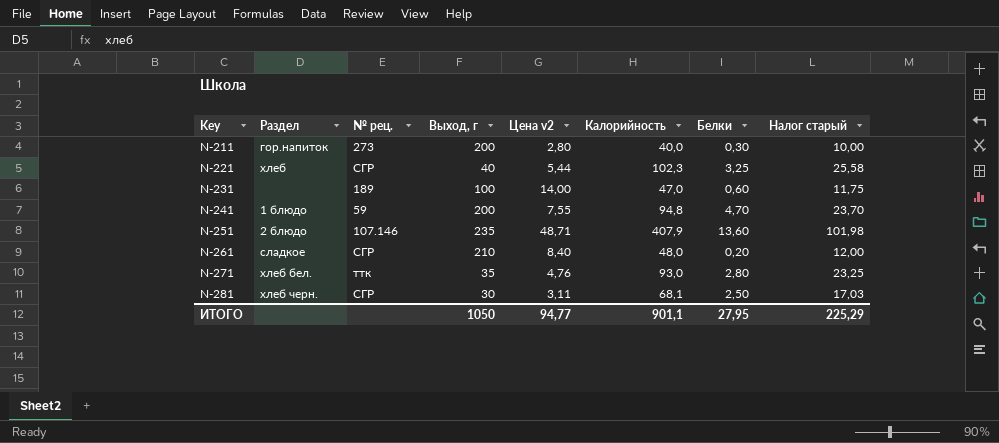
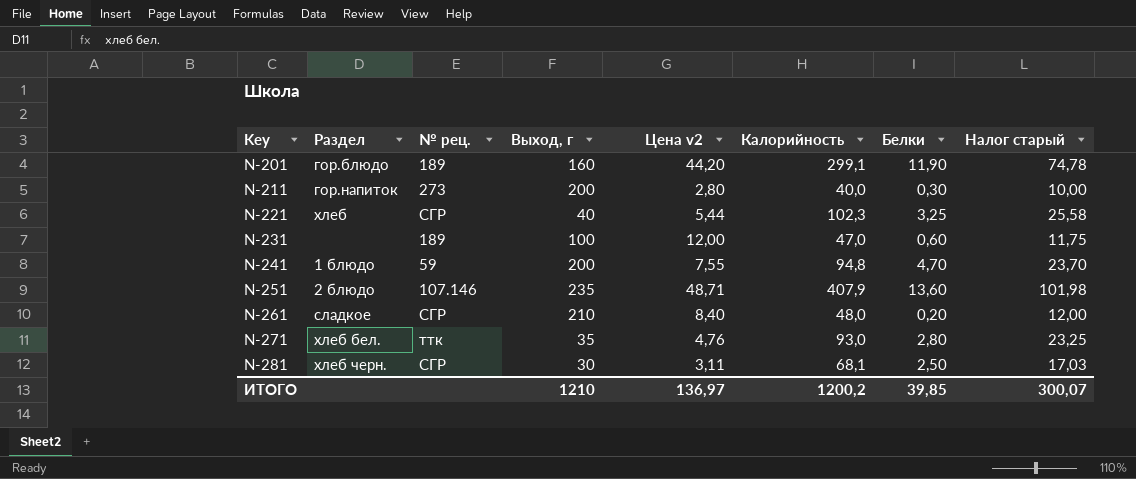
row N-201: none -> гор.блюдо | 189 | 160 | 44,20 | 299,1 | 11,90 | 74,78
N-231 | Цена v2: 14,00 -> 12,00
ИТОГО | Выход, г: 1050 -> 1210
ИТОГО | Цена v2: 94,77 -> 136,97
ИТОГО | Калорийность: 901,1 -> 1200,2
ИТОГО | Белки: 27,95 -> 39,85
ИТОГО | Налог старый: 225,29 -> 300,07

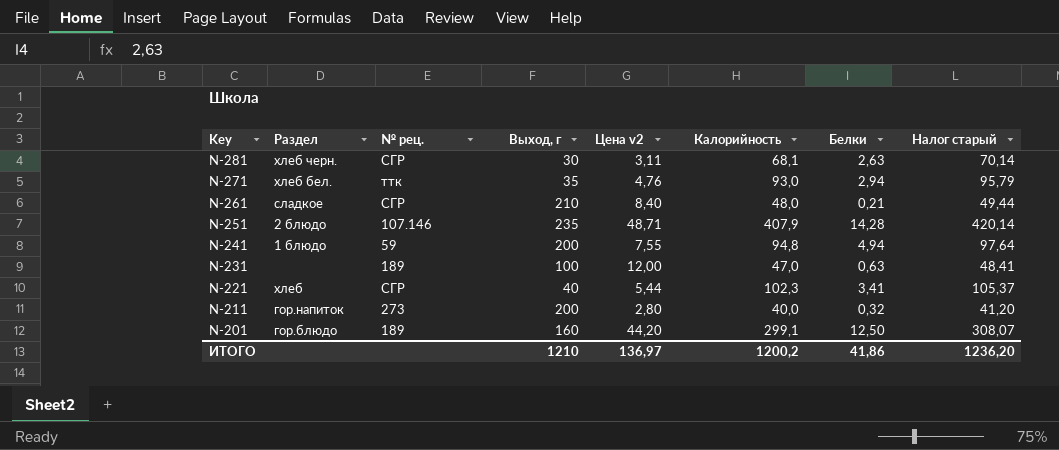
row order: Key ascending -> Key descending
column Налог старый | formula: [Калорийность] * 0,25 -> [Калорийность] * 1,03
N-281 | Белки: 2,50 -> 2,63
N-271 | Белки: 2,80 -> 2,94
N-261 | Белки: 0,20 -> 0,21
N-251 | Белки: 13,60 -> 14,28
N-241 | Белки: 4,70 -> 4,94
N-231 | Белки: 0,60 -> 0,63
N-221 | Белки: 3,25 -> 3,41
N-211 | Белки: 0,30 -> 0,32
N-201 | Белки: 11,90 -> 12,50
ИТОГО | Белки: 39,85 -> 41,86
ИТОГО | Налог старый: 300,07 -> 1236,20

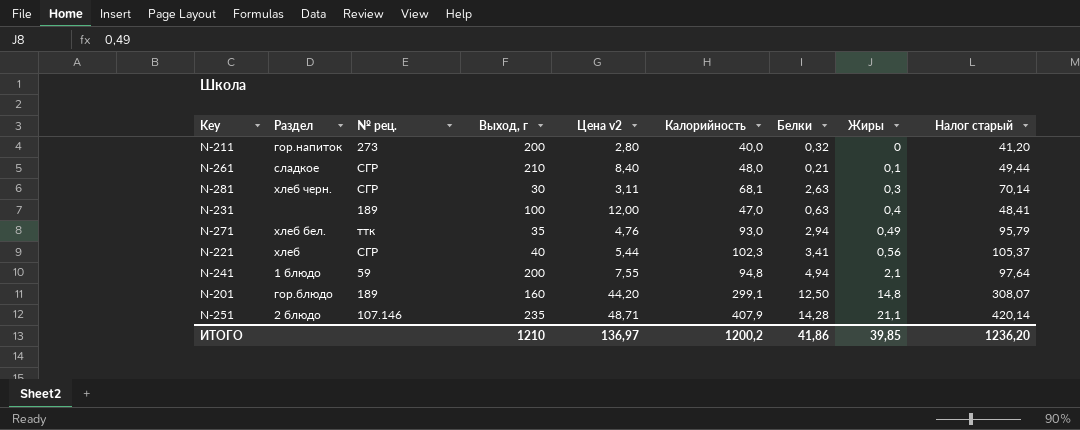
row order: Key descending -> Жиры ascending
column Жиры | position: none -> 8

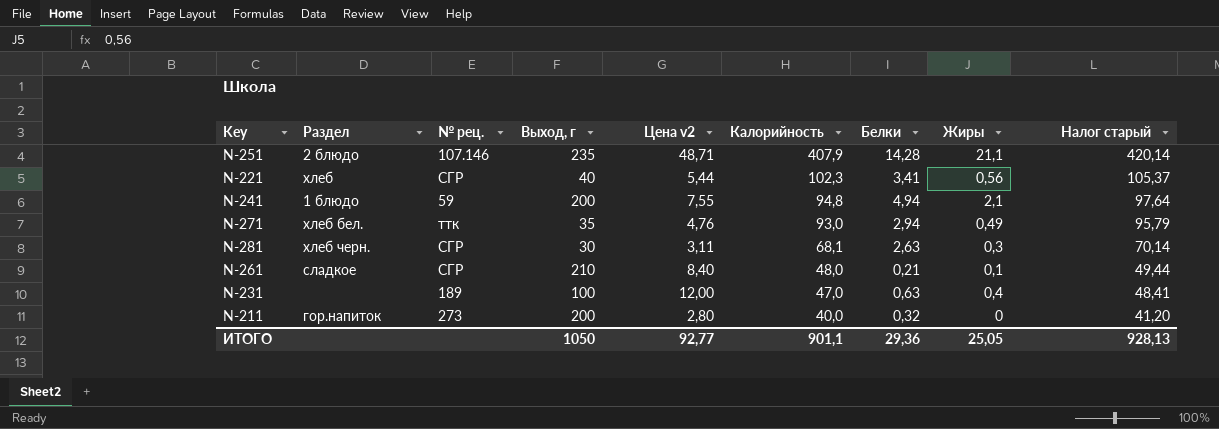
row order: Жиры ascending -> Калорийность descending
row N-201: гор.блюдо | 189 | 160 | 44,20 | 299,1 | 12,50 | 14,8 | 308,07 -> none
ИТОГО | Выход, г: 1210 -> 1050
ИТОГО | Цена v2: 136,97 -> 92,77
ИТОГО | Калорийность: 1200,2 -> 901,1
ИТОГО | Белки: 41,86 -> 29,36
ИТОГО | Жиры: 39,85 -> 25,05
ИТОГО | Налог старый: 1236,20 -> 928,13

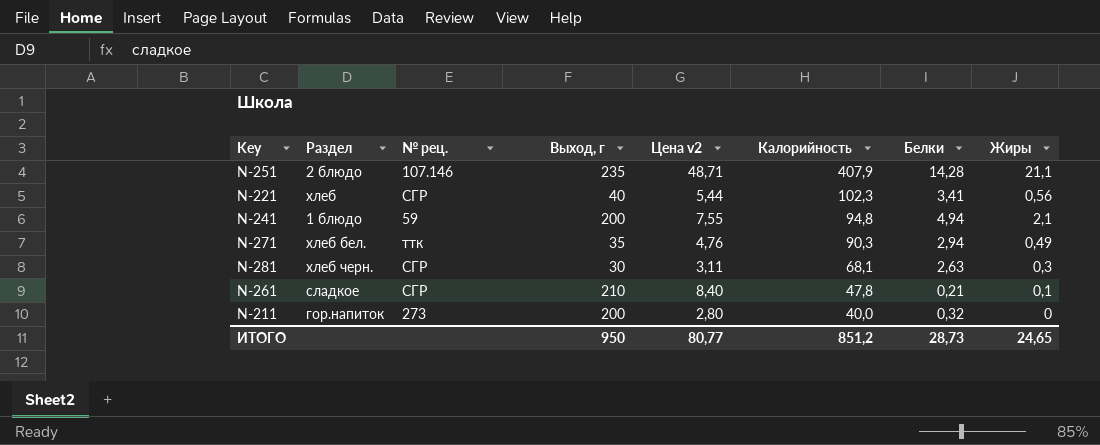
column Налог старый | formula: [Калорийность] * 1,03 -> none
row N-231: none | 189 | 100 | 12,00 | 47,0 | 0,63 | 0,4 | 48,41 -> none
N-271 | Калорийность: 93,0 -> 90,3
N-261 | Калорийность: 48,0 -> 47,8
ИТОГО | Выход, г: 1050 -> 950
ИТОГО | Цена v2: 92,77 -> 80,77
ИТОГО | Калорийность: 901,1 -> 851,2
ИТОГО | Белки: 29,36 -> 28,73
ИТОГО | Жиры: 25,05 -> 24,65

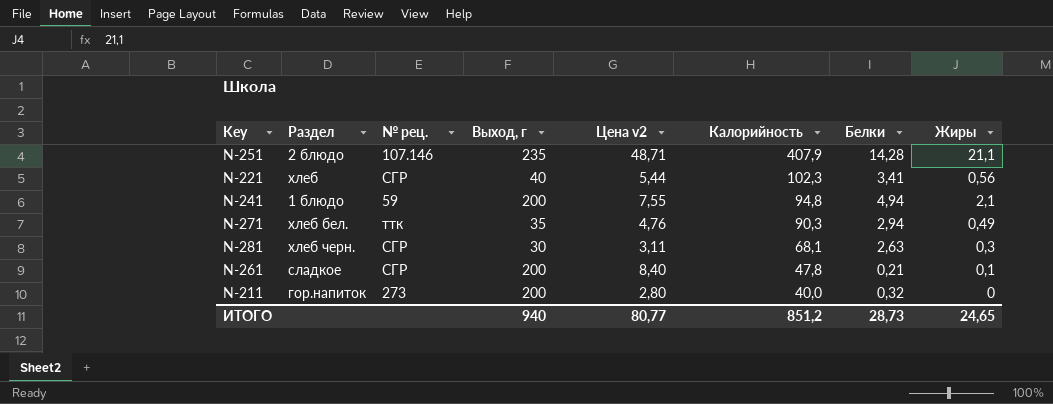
N-261 | Выход, г: 210 -> 200
ИТОГО | Выход, г: 950 -> 940

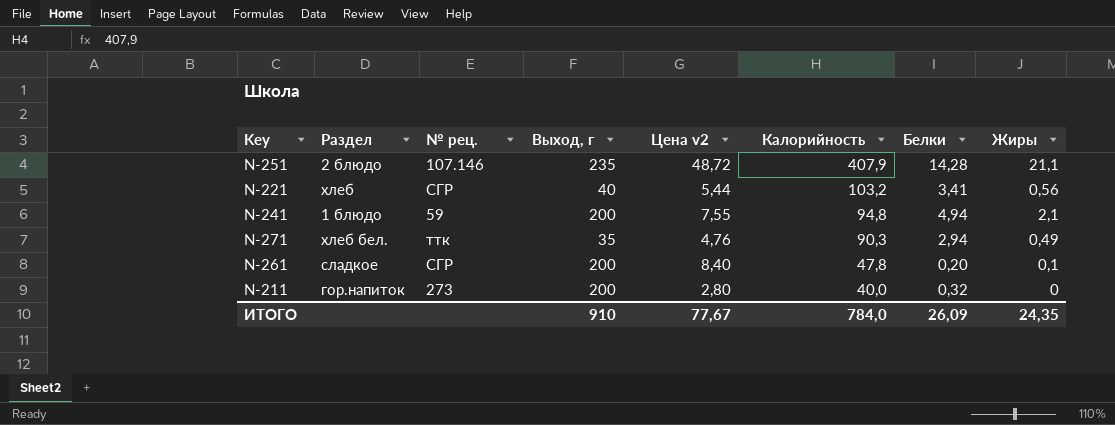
row N-281: хлеб черн. | СГР | 30 | 3,11 | 68,1 | 2,63 | 0,3 -> none
N-251 | Цена v2: 48,71 -> 48,72
N-221 | Калорийность: 102,3 -> 103,2
N-261 | Белки: 0,21 -> 0,20
ИТОГО | Выход, г: 940 -> 910
ИТОГО | Цена v2: 80,77 -> 77,67
ИТОГО | Калорийность: 851,2 -> 784,0
ИТОГО | Белки: 28,73 -> 26,09
ИТОГО | Жиры: 24,65 -> 24,35

